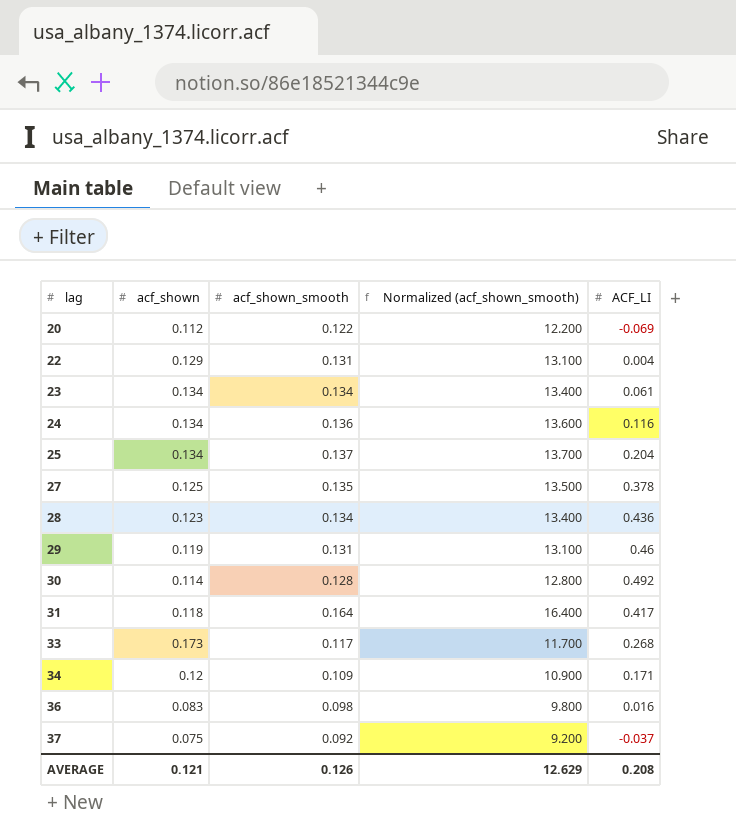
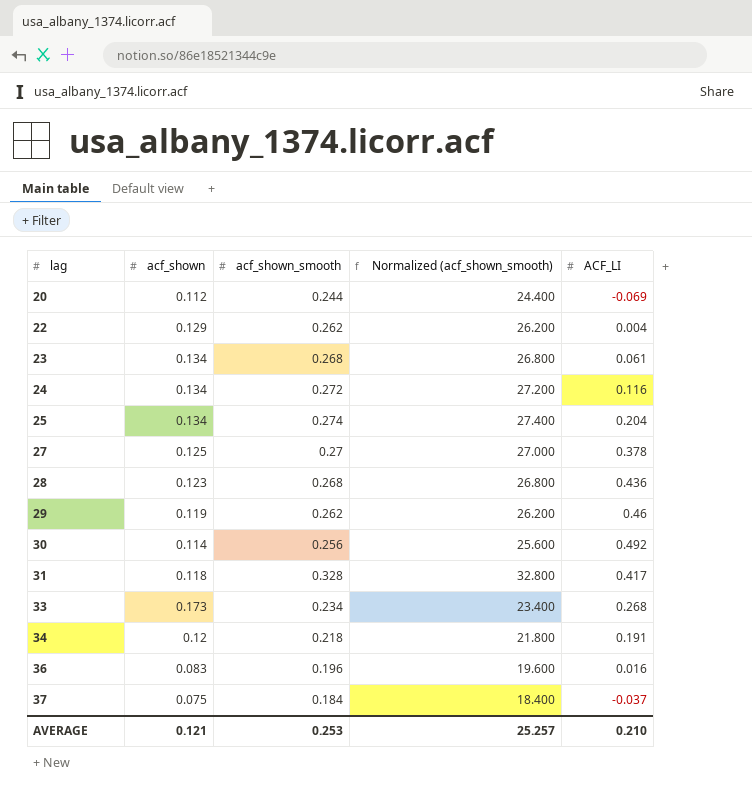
20 | acf_shown_smooth: 0.122 -> 0.244
20 | Normalized (acf_shown_smooth): 12.200 -> 24.400
22 | acf_shown_smooth: 0.131 -> 0.262
22 | Normalized (acf_shown_smooth): 13.100 -> 26.200
23 | acf_shown_smooth: 0.134 -> 0.268
23 | Normalized (acf_shown_smooth): 13.400 -> 26.800
24 | acf_shown_smooth: 0.136 -> 0.272
24 | Normalized (acf_shown_smooth): 13.600 -> 27.200
25 | acf_shown_smooth: 0.137 -> 0.274
25 | Normalized (acf_shown_smooth): 13.700 -> 27.400
27 | acf_shown_smooth: 0.135 -> 0.27
27 | Normalized (acf_shown_smooth): 13.500 -> 27.000
28 | acf_shown_smooth: 0.134 -> 0.268
28 | Normalized (acf_shown_smooth): 13.400 -> 26.800
29 | acf_shown_smooth: 0.131 -> 0.262
29 | Normalized (acf_shown_smooth): 13.100 -> 26.200
30 | acf_shown_smooth: 0.128 -> 0.256
30 | Normalized (acf_shown_smooth): 12.800 -> 25.600
31 | acf_shown_smooth: 0.164 -> 0.328
31 | Normalized (acf_shown_smooth): 16.400 -> 32.800
33 | acf_shown_smooth: 0.117 -> 0.234
33 | Normalized (acf_shown_smooth): 11.700 -> 23.400
34 | acf_shown_smooth: 0.109 -> 0.218
34 | Normalized (acf_shown_smooth): 10.900 -> 21.800
34 | ACF_LI: 0.171 -> 0.191
36 | acf_shown_smooth: 0.098 -> 0.196
36 | Normalized (acf_shown_smooth): 9.800 -> 19.600
37 | acf_shown_smooth: 0.092 -> 0.184
37 | Normalized (acf_shown_smooth): 9.200 -> 18.400
AVERAGE | acf_shown_smooth: 0.126 -> 0.253
AVERAGE | Normalized (acf_shown_smooth): 12.629 -> 25.257
AVERAGE | ACF_LI: 0.208 -> 0.210

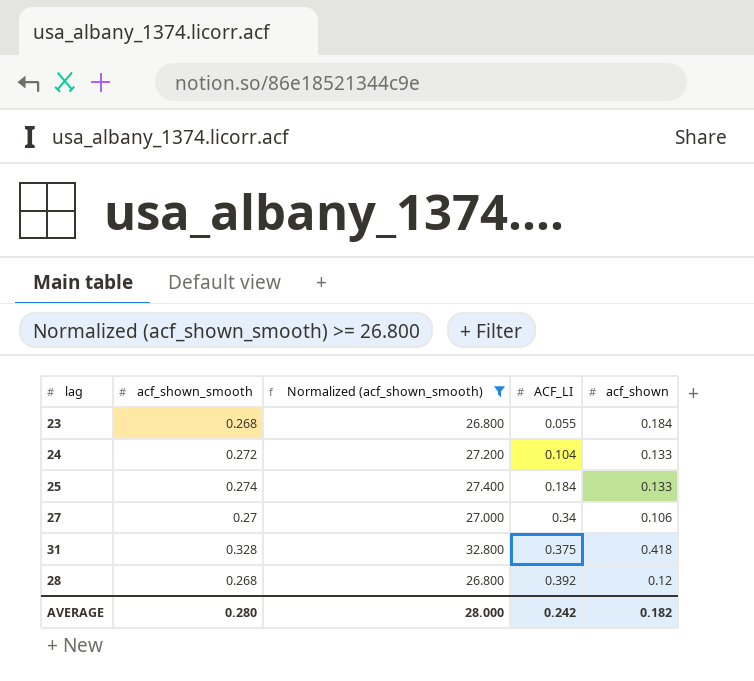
filter: none -> Normalized (acf_shown_smooth) >= 26.800
row order: lag ascending -> ACF_LI ascending
column acf_shown | position: 2 -> 5
23 | ACF_LI: 0.061 -> 0.055
23 | acf_shown: 0.134 -> 0.184
24 | ACF_LI: 0.116 -> 0.104
24 | acf_shown: 0.134 -> 0.133
25 | ACF_LI: 0.204 -> 0.184
25 | acf_shown: 0.134 -> 0.133
27 | ACF_LI: 0.378 -> 0.34
27 | acf_shown: 0.125 -> 0.106
31 | ACF_LI: 0.417 -> 0.375
31 | acf_shown: 0.118 -> 0.418
28 | ACF_LI: 0.436 -> 0.392
28 | acf_shown: 0.123 -> 0.12
AVERAGE | acf_shown_smooth: 0.253 -> 0.280
AVERAGE | Normalized (acf_shown_smooth): 25.257 -> 28.000
AVERAGE | ACF_LI: 0.210 -> 0.242
AVERAGE | acf_shown: 0.121 -> 0.182

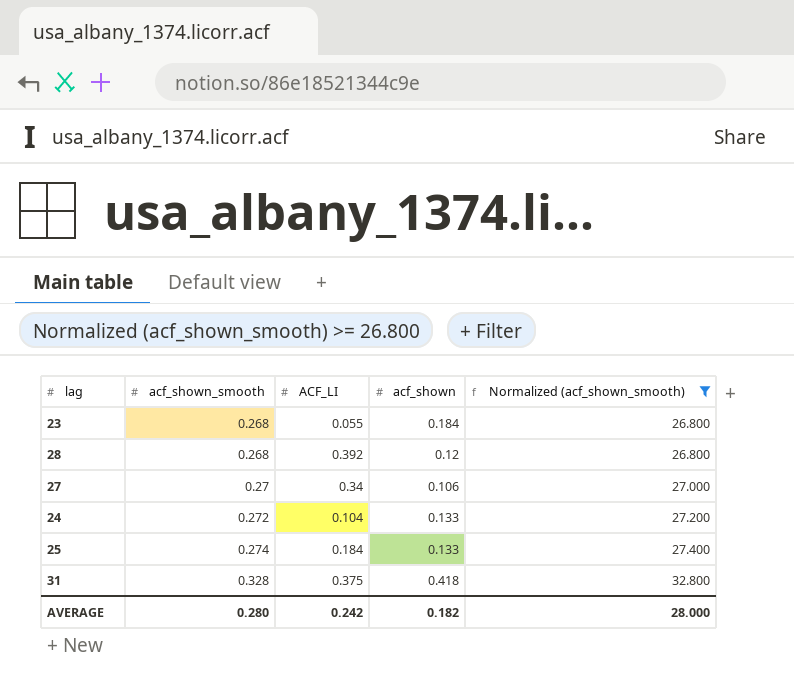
row order: ACF_LI ascending -> acf_shown_smooth ascending
column Normalized (acf_shown_smooth) | position: 3 -> 5

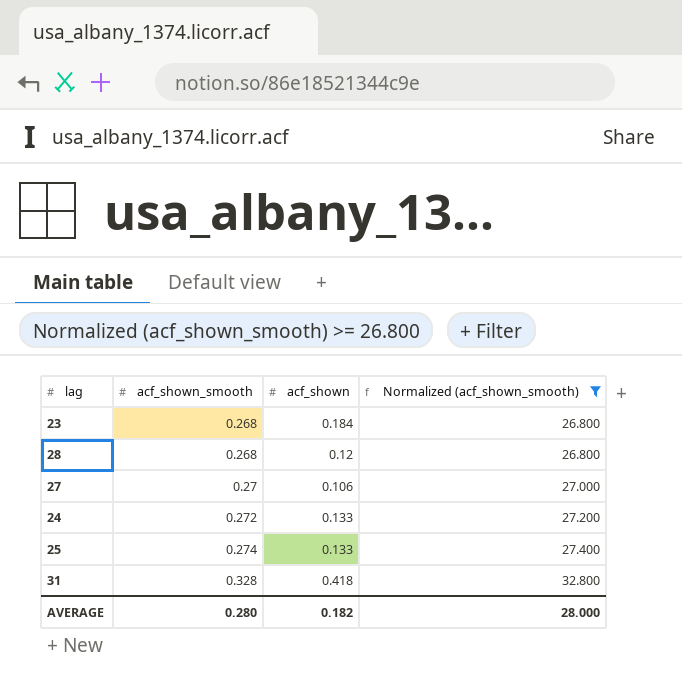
column ACF_LI | position: 3 -> none

